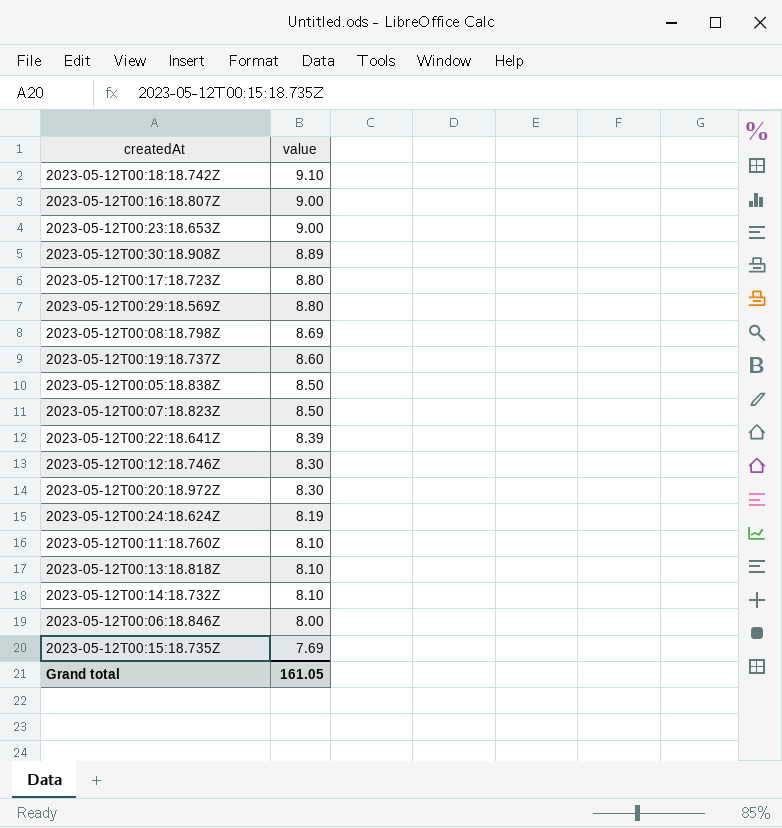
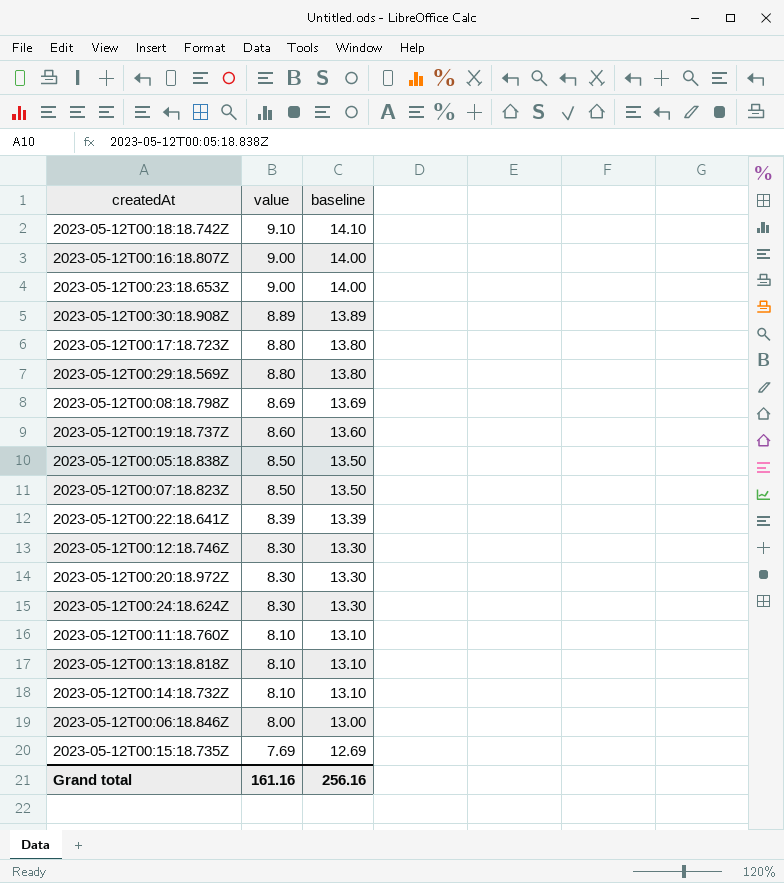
column baseline | formula: none -> [value] + 5
2023-05-12T00:24:18.624Z | value: 8.19 -> 8.30
Grand total | value: 161.05 -> 161.16

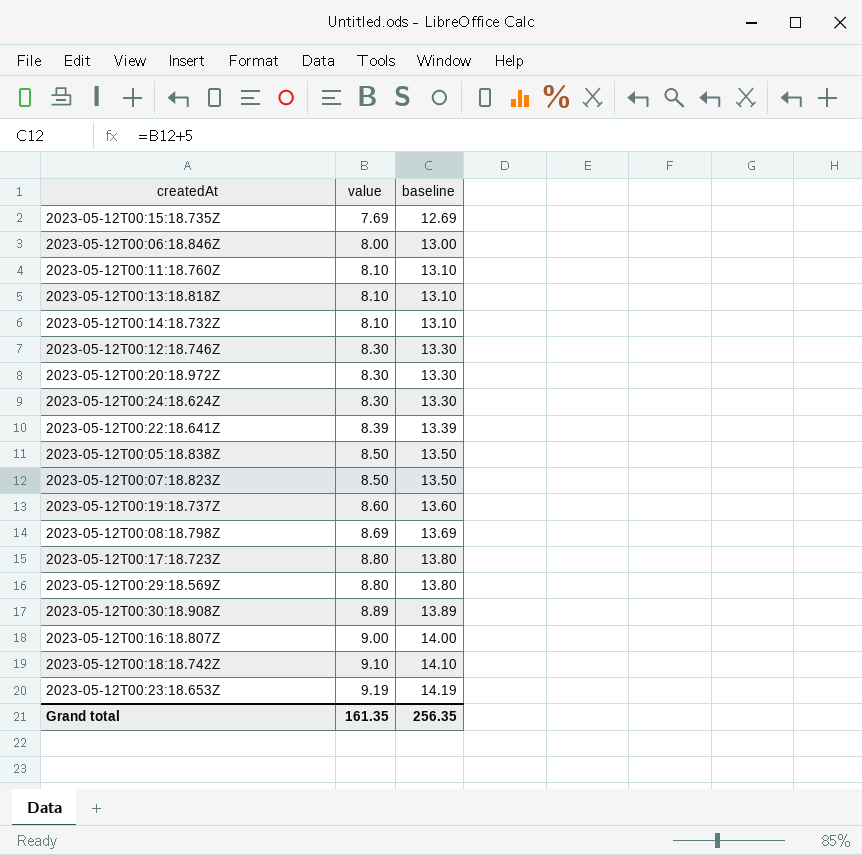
row order: value descending -> value ascending
2023-05-12T00:23:18.653Z | value: 9.00 -> 9.19
2023-05-12T00:23:18.653Z | baseline: 14.00 -> 14.19
Grand total | value: 161.16 -> 161.35
Grand total | baseline: 256.16 -> 256.35

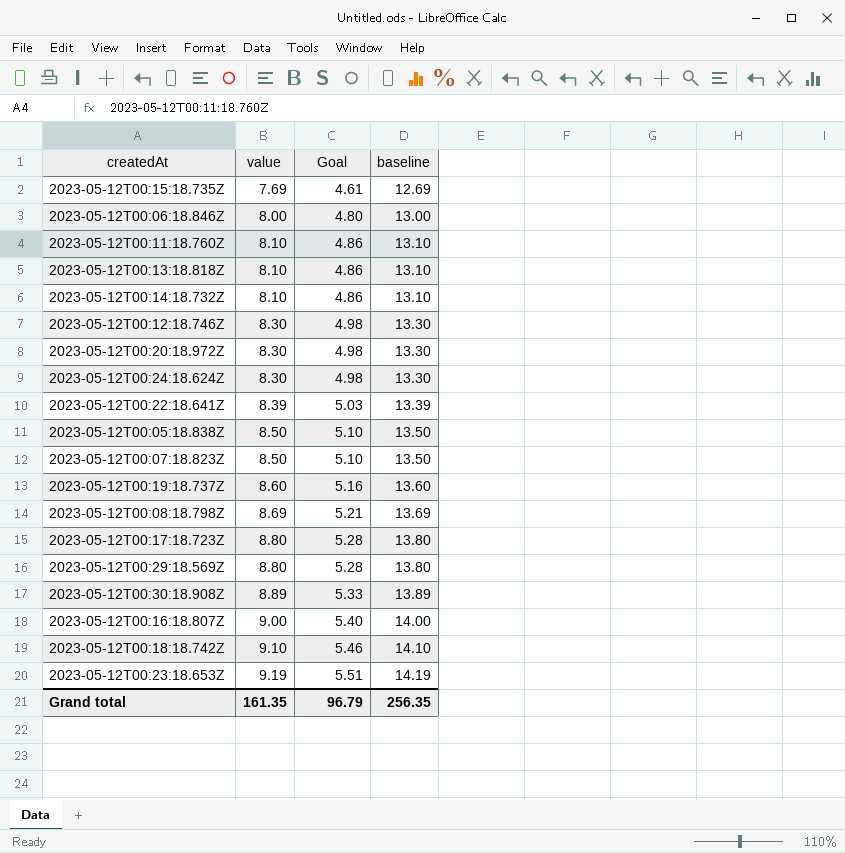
column Goal | formula: none -> [value] * 0.6

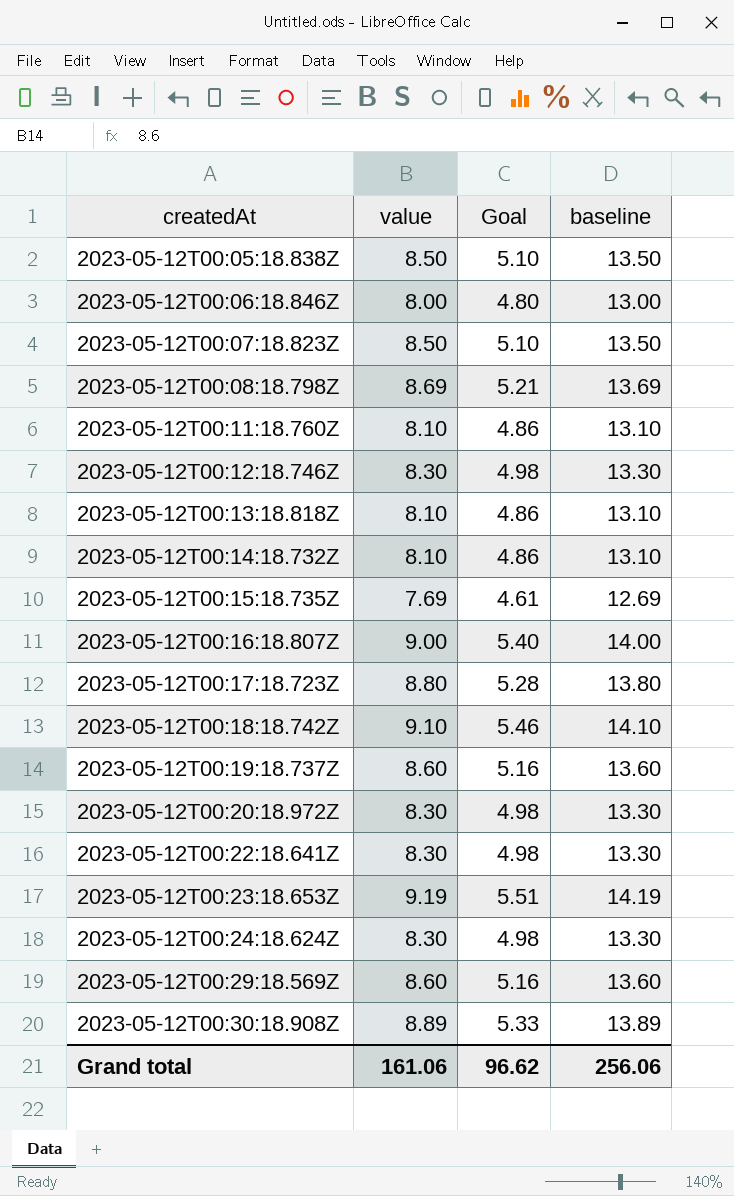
row order: value ascending -> createdAt ascending
2023-05-12T00:22:18.641Z | value: 8.39 -> 8.30
2023-05-12T00:22:18.641Z | Goal: 5.03 -> 4.98
2023-05-12T00:22:18.641Z | baseline: 13.39 -> 13.30
2023-05-12T00:29:18.569Z | value: 8.80 -> 8.60
2023-05-12T00:29:18.569Z | Goal: 5.28 -> 5.16
2023-05-12T00:29:18.569Z | baseline: 13.80 -> 13.60
Grand total | value: 161.35 -> 161.06
Grand total | Goal: 96.79 -> 96.62
Grand total | baseline: 256.35 -> 256.06

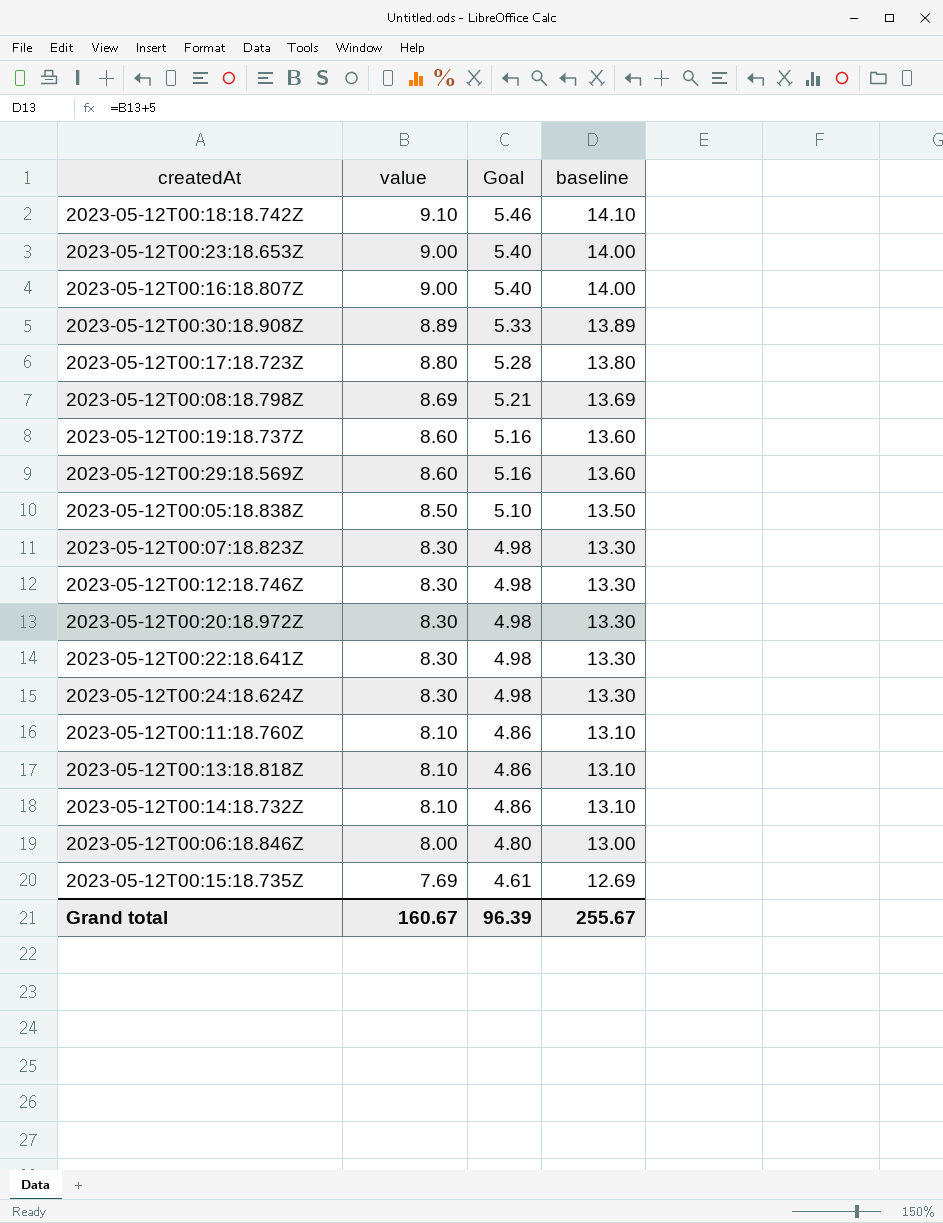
row order: createdAt ascending -> value descending
2023-05-12T00:23:18.653Z | value: 9.19 -> 9.00
2023-05-12T00:23:18.653Z | Goal: 5.51 -> 5.40
2023-05-12T00:23:18.653Z | baseline: 14.19 -> 14.00
2023-05-12T00:07:18.823Z | value: 8.50 -> 8.30
2023-05-12T00:07:18.823Z | Goal: 5.10 -> 4.98
2023-05-12T00:07:18.823Z | baseline: 13.50 -> 13.30
Grand total | value: 161.06 -> 160.67
Grand total | Goal: 96.62 -> 96.39
Grand total | baseline: 256.06 -> 255.67

